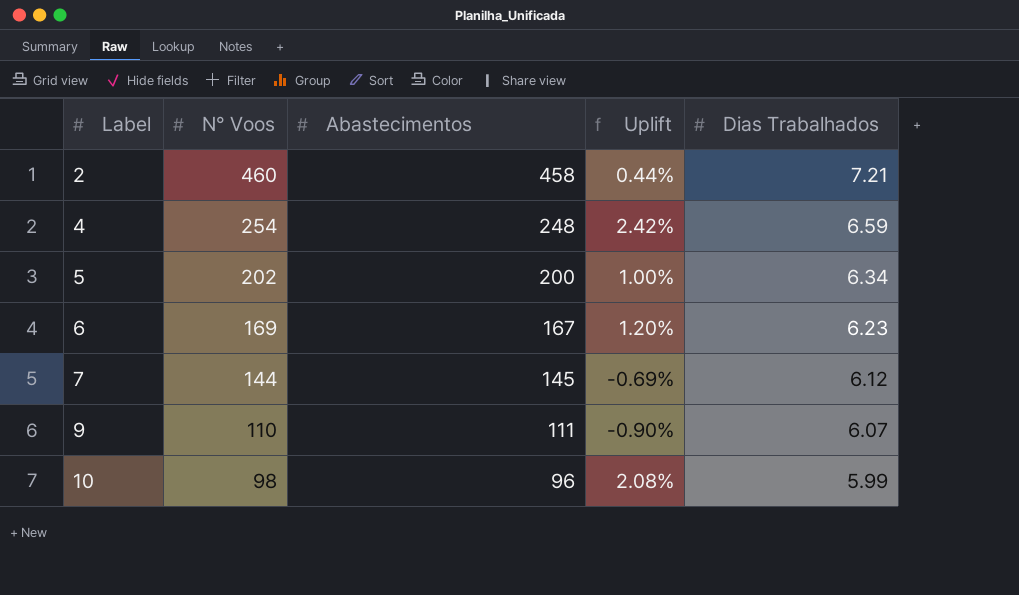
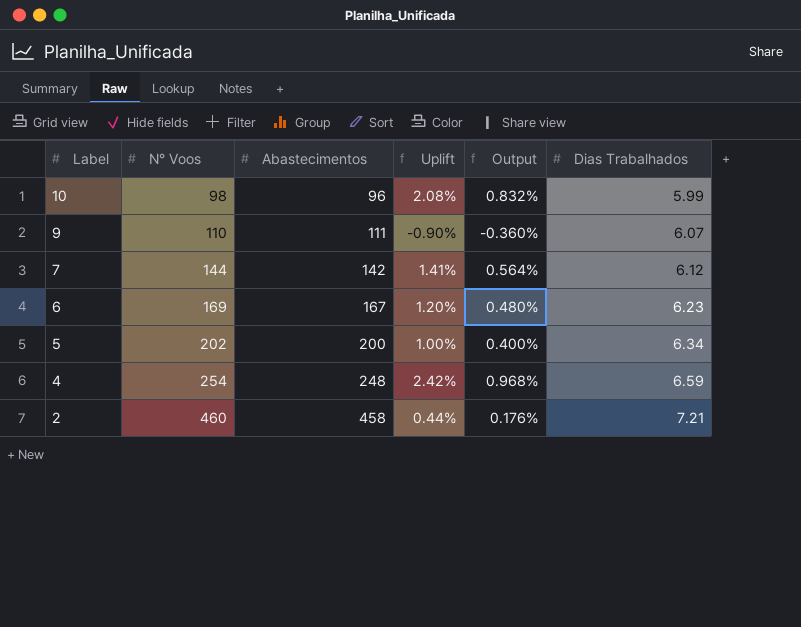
row order: Label ascending -> Label descending
column Output | formula: none -> [Uplift] * 0.4
7 | Abastecimentos: 145 -> 142
7 | Uplift: -0.69% -> 1.41%

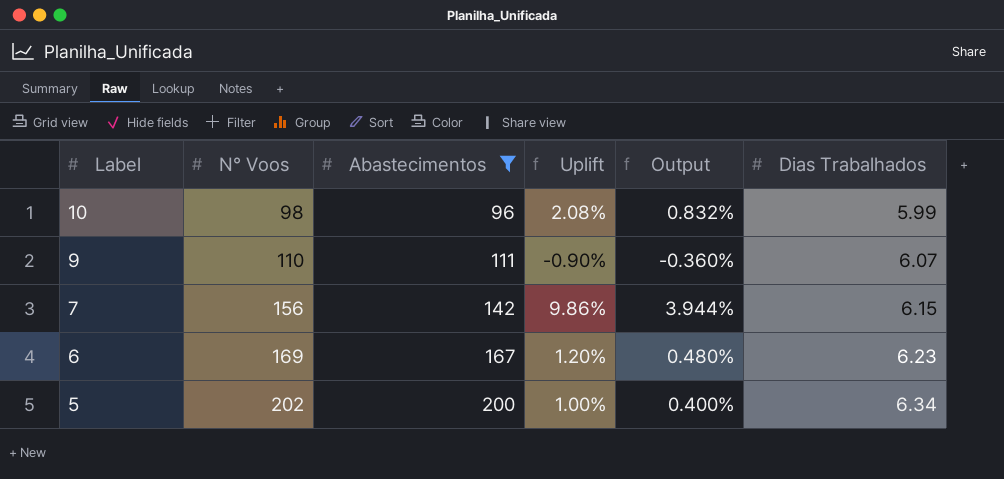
filter: none -> Abastecimentos <= 200
7 | N° Voos: 144 -> 156
7 | Uplift: 1.41% -> 9.86%
7 | Output: 0.564% -> 3.944%
7 | Dias Trabalhados: 6.12 -> 6.15

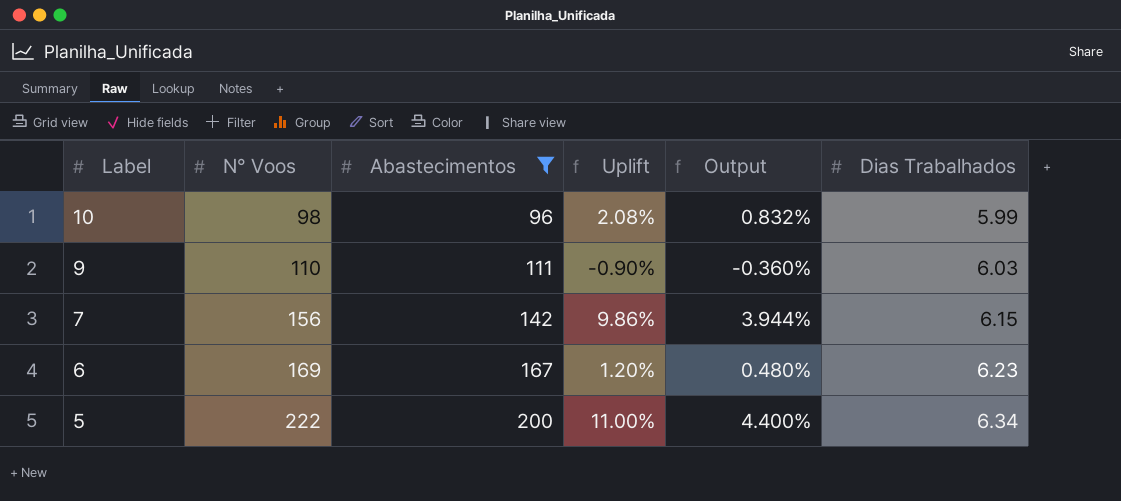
9 | Dias Trabalhados: 6.07 -> 6.03
5 | N° Voos: 202 -> 222
5 | Uplift: 1.00% -> 11.00%
5 | Output: 0.400% -> 4.400%

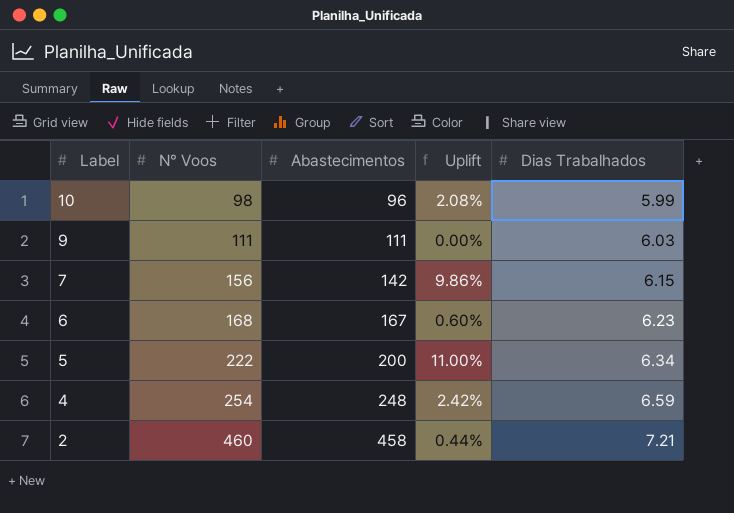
filter: Abastecimentos <= 200 -> none
column Output | formula: [Uplift] * 0.4 -> none
9 | N° Voos: 110 -> 111
9 | Uplift: -0.90% -> 0.00%
6 | N° Voos: 169 -> 168
6 | Uplift: 1.20% -> 0.60%

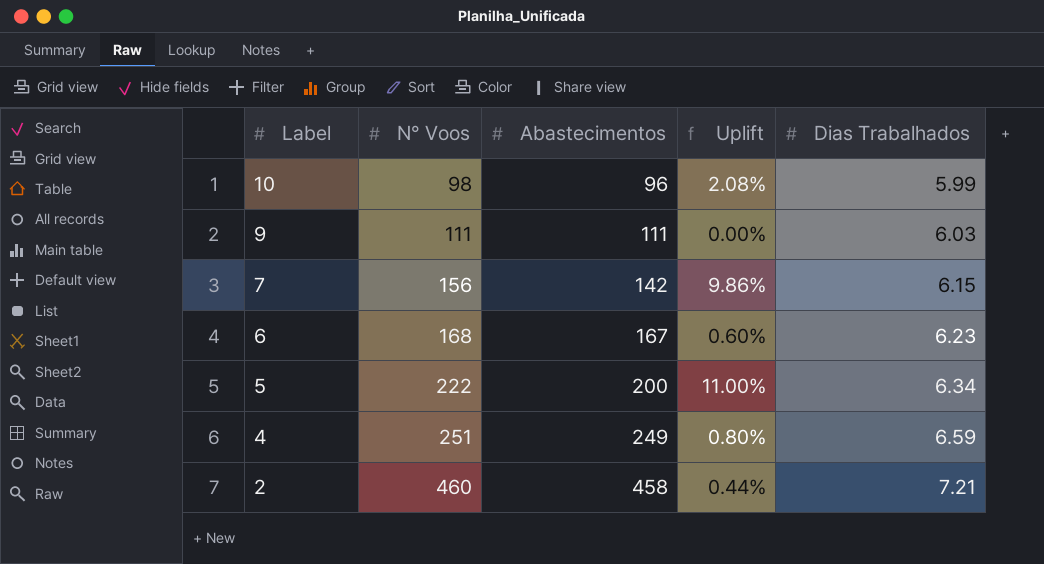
4 | N° Voos: 254 -> 251
4 | Abastecimentos: 248 -> 249
4 | Uplift: 2.42% -> 0.80%

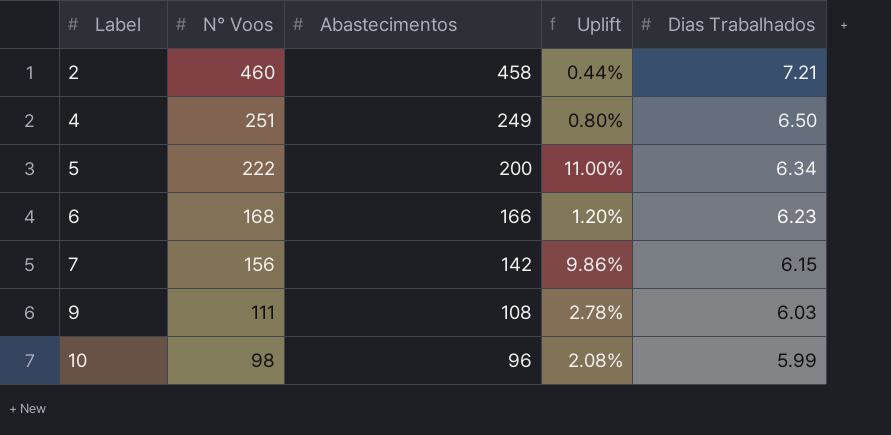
row order: Label descending -> Label ascending
4 | Dias Trabalhados: 6.59 -> 6.50
6 | Abastecimentos: 167 -> 166
6 | Uplift: 0.60% -> 1.20%
9 | Abastecimentos: 111 -> 108
9 | Uplift: 0.00% -> 2.78%

